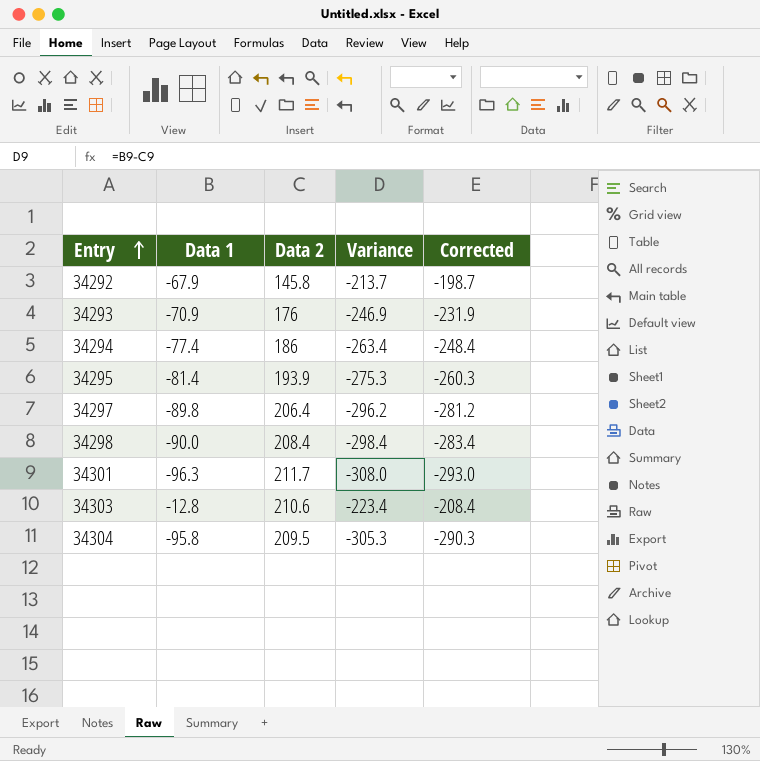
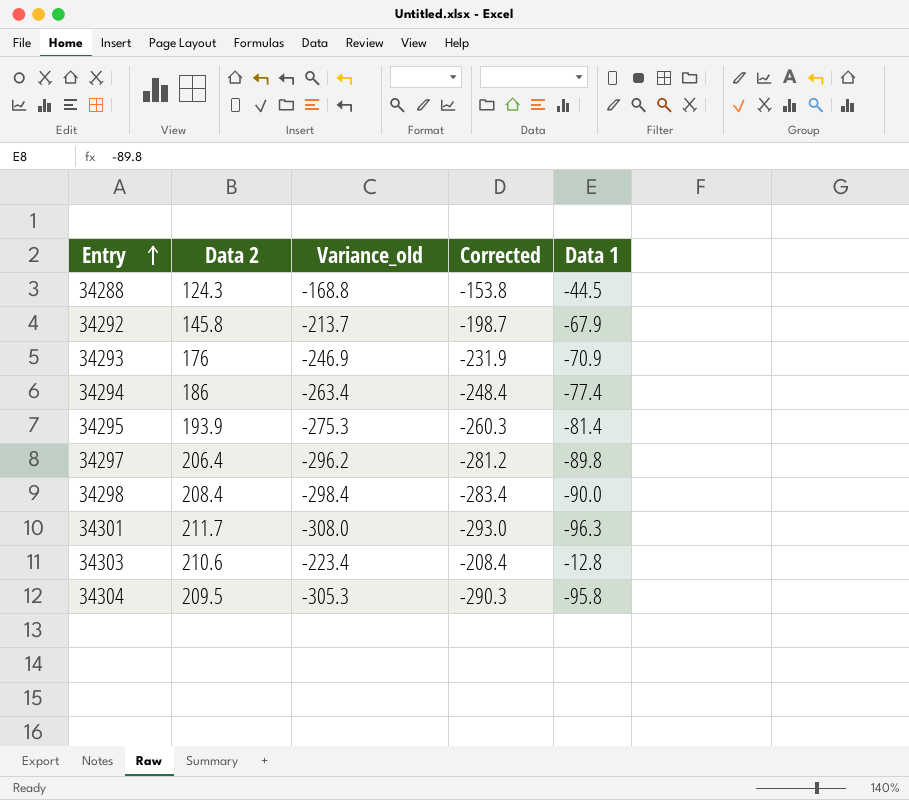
column name: Variance -> Variance_old
column Data 1 | position: 2 -> 5
row 34288: none -> 124.3 | -168.8 | -153.8 | -44.5

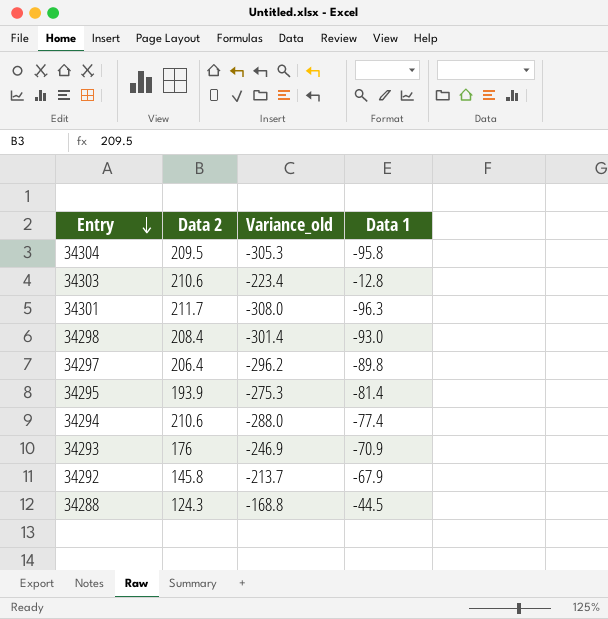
row order: Entry ascending -> Entry descending
column Corrected | formula: [Variance_old] + 15 -> none
34298 | Variance_old: -298.4 -> -301.4
34298 | Data 1: -90.0 -> -93.0
34294 | Data 2: 186 -> 210.6
34294 | Variance_old: -263.4 -> -288.0

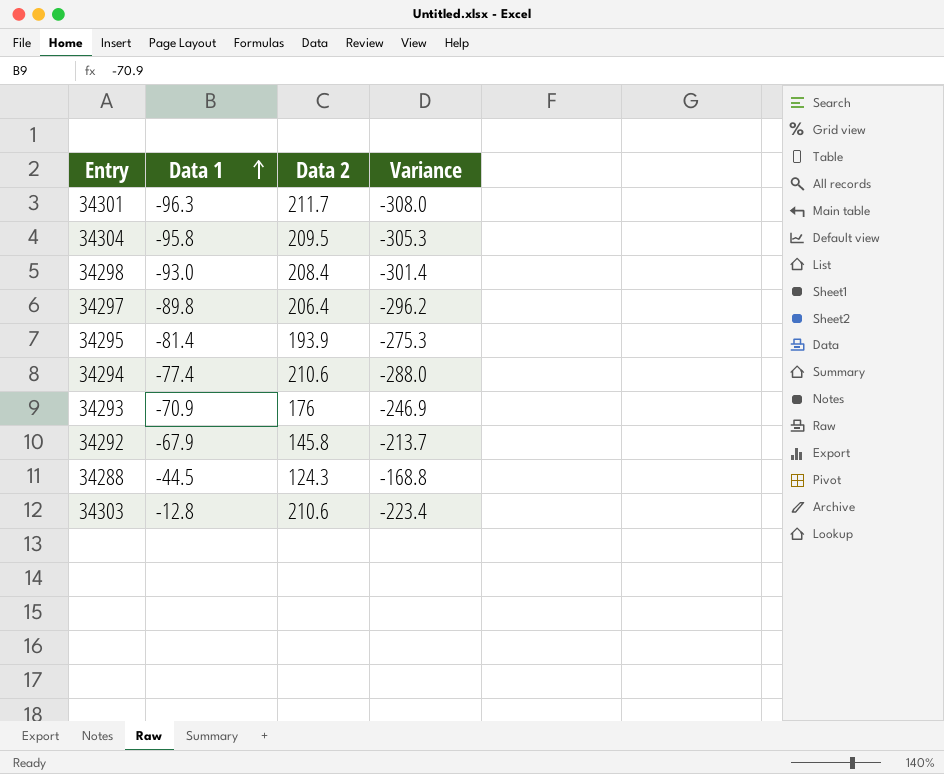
row order: Entry descending -> Data 1 ascending
column Data 1 | position: 4 -> 2
column name: Variance_old -> Variance

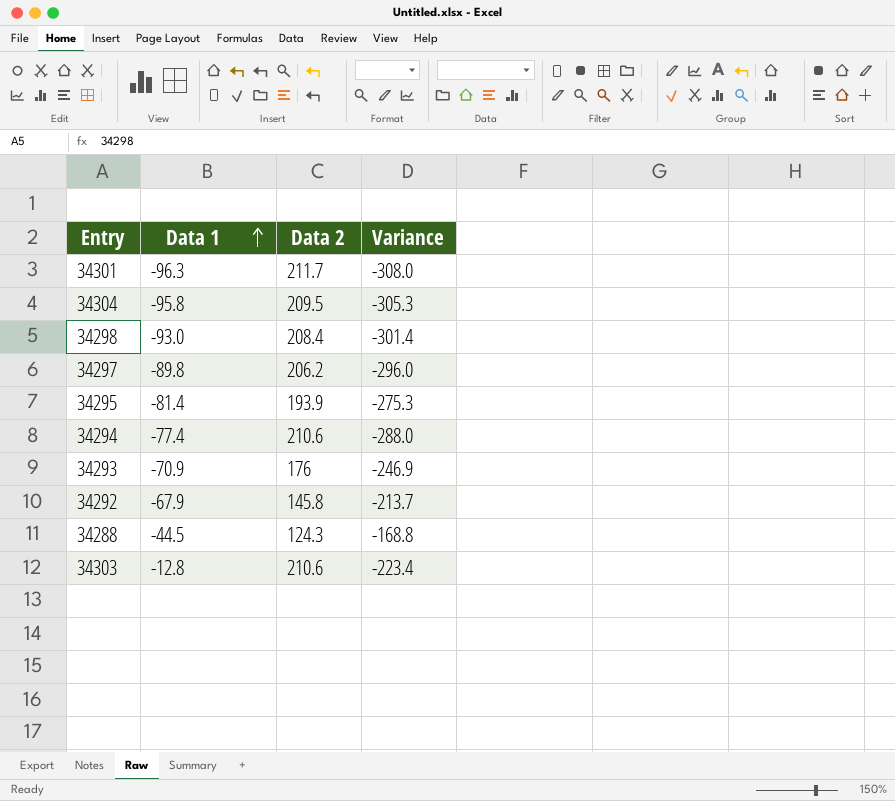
34297 | Data 2: 206.4 -> 206.2
34297 | Variance: -296.2 -> -296.0

